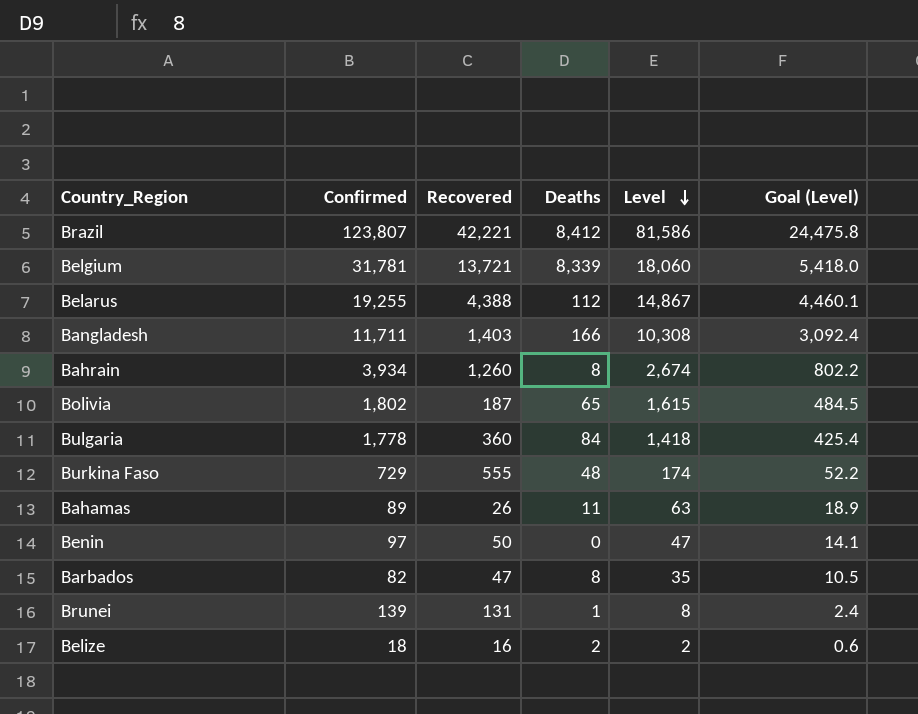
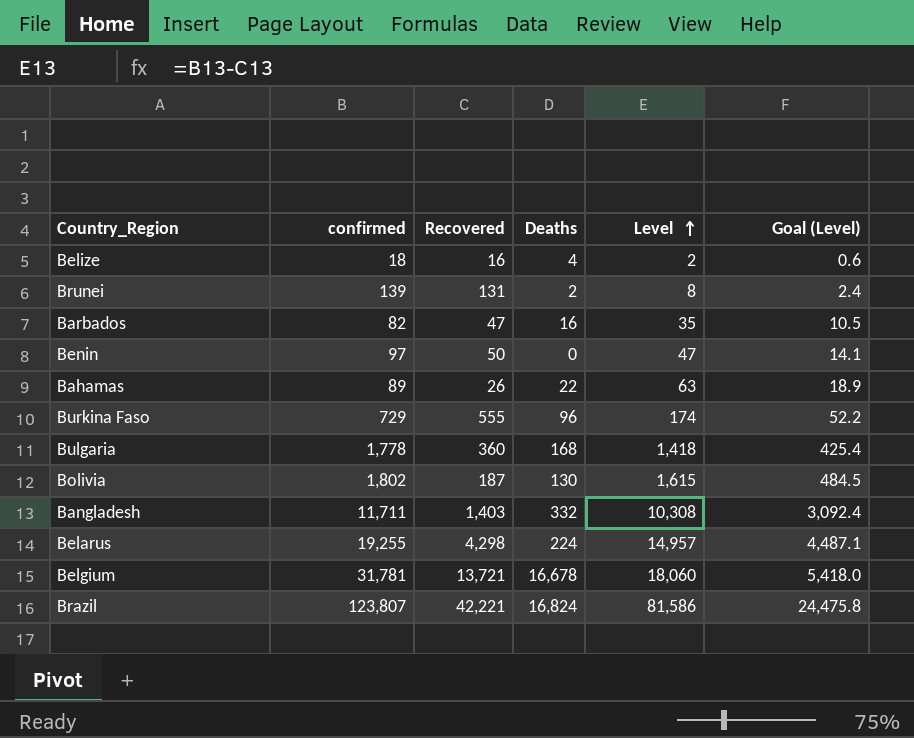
row order: Level descending -> Level ascending
column name: Confirmed -> confirmed
row Bahrain: 3,934 | 1,260 | 8 | 2,674 | 802.2 -> none
Belize | Deaths: 2 -> 4
Brunei | Deaths: 1 -> 2
Barbados | Deaths: 8 -> 16
Bahamas | Deaths: 11 -> 22
Burkina Faso | Deaths: 48 -> 96
Bulgaria | Deaths: 84 -> 168
Bolivia | Deaths: 65 -> 130
Bangladesh | Deaths: 166 -> 332
Belarus | Recovered: 4,388 -> 4,298
Belarus | Deaths: 112 -> 224
Belarus | Level: 14,867 -> 14,957
Belarus | Goal (Level): 4,460.1 -> 4,487.1
Belgium | Deaths: 8,339 -> 16,678
Brazil | Deaths: 8,412 -> 16,824

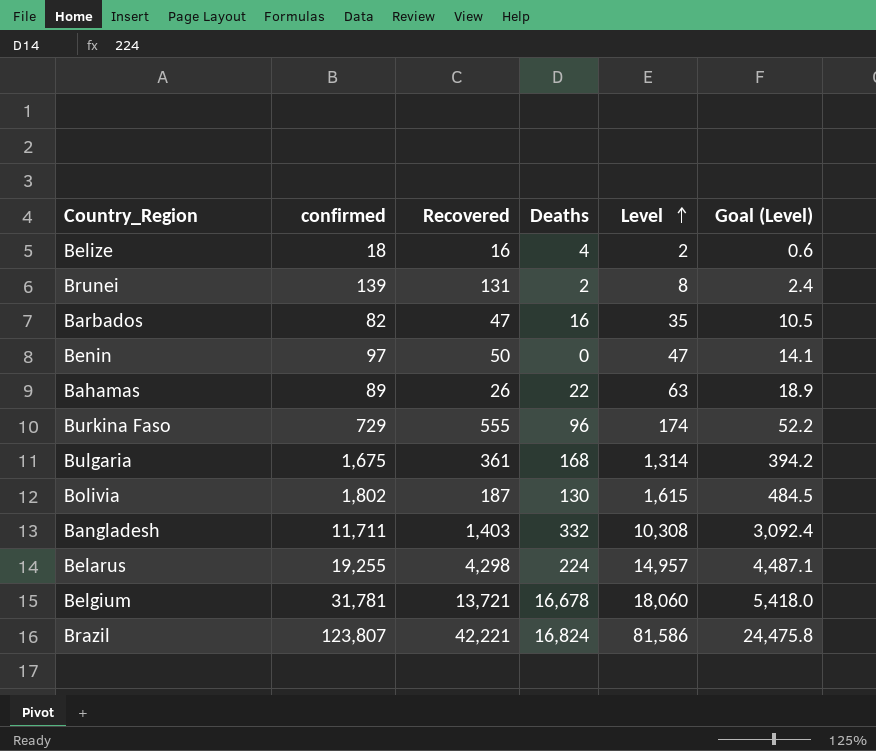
Bulgaria | confirmed: 1,778 -> 1,675
Bulgaria | Recovered: 360 -> 361
Bulgaria | Level: 1,418 -> 1,314
Bulgaria | Goal (Level): 425.4 -> 394.2

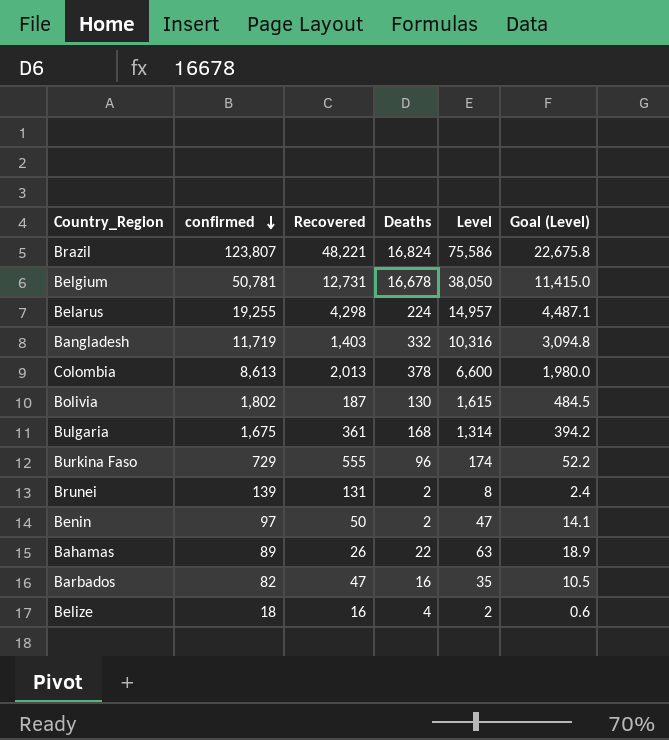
row order: Level ascending -> confirmed descending
Brazil | Recovered: 42,221 -> 48,221
Brazil | Level: 81,586 -> 75,586
Brazil | Goal (Level): 24,475.8 -> 22,675.8
Belgium | confirmed: 31,781 -> 50,781
Belgium | Recovered: 13,721 -> 12,731
Belgium | Level: 18,060 -> 38,050
Belgium | Goal (Level): 5,418.0 -> 11,415.0
Bangladesh | confirmed: 11,711 -> 11,719
Bangladesh | Level: 10,308 -> 10,316
Bangladesh | Goal (Level): 3,092.4 -> 3,094.8
row Colombia: none -> 8,613 | 2,013 | 378 | 6,600 | 1,980.0
Benin | Deaths: 0 -> 2

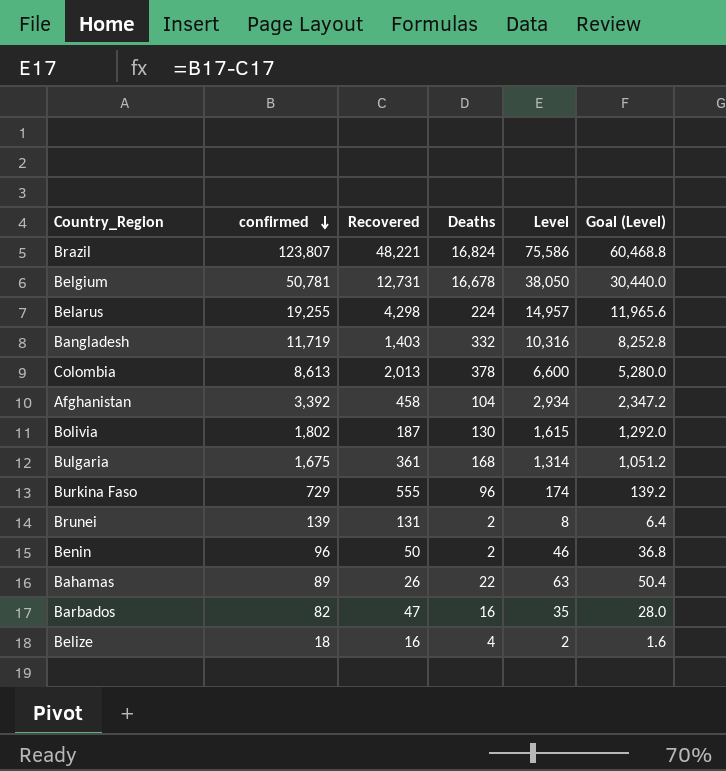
column Goal (Level) | formula: [Level] * 0.3 -> [Level] * 0.8
row Afghanistan: none -> 3,392 | 458 | 104 | 2,934 | 2,347.2
Benin | confirmed: 97 -> 96
Benin | Level: 47 -> 46

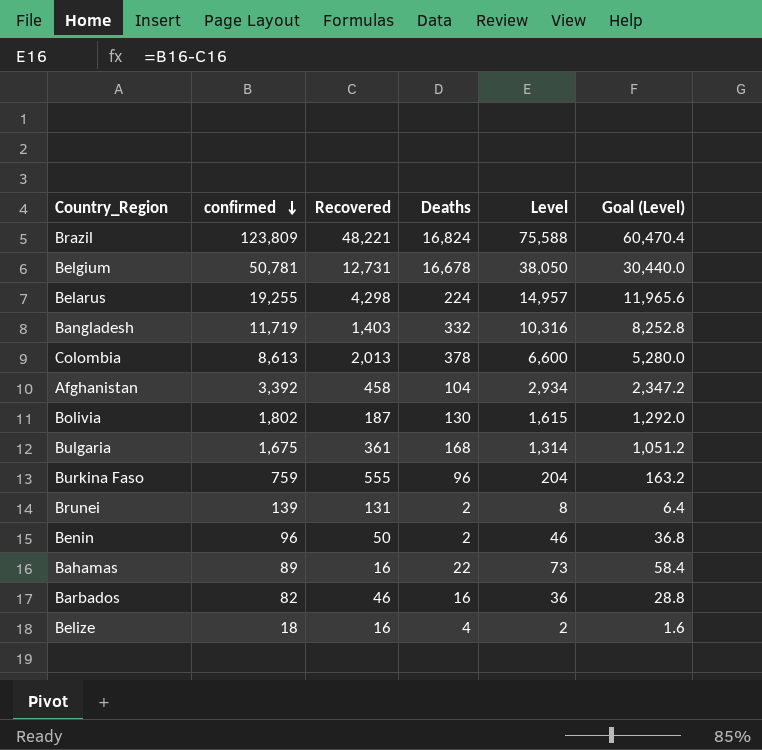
Brazil | confirmed: 123,807 -> 123,809
Brazil | Level: 75,586 -> 75,588
Brazil | Goal (Level): 60,468.8 -> 60,470.4
Burkina Faso | confirmed: 729 -> 759
Burkina Faso | Level: 174 -> 204
Burkina Faso | Goal (Level): 139.2 -> 163.2
Bahamas | Recovered: 26 -> 16
Bahamas | Level: 63 -> 73
Bahamas | Goal (Level): 50.4 -> 58.4
Barbados | Recovered: 47 -> 46
Barbados | Level: 35 -> 36
Barbados | Goal (Level): 28.0 -> 28.8

